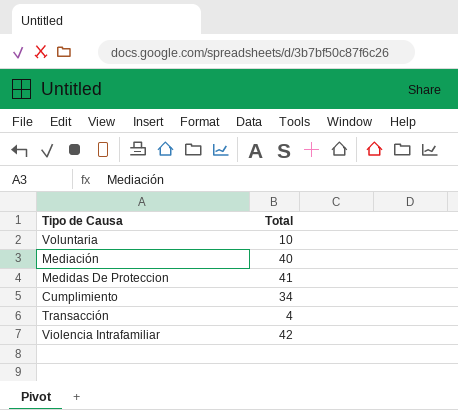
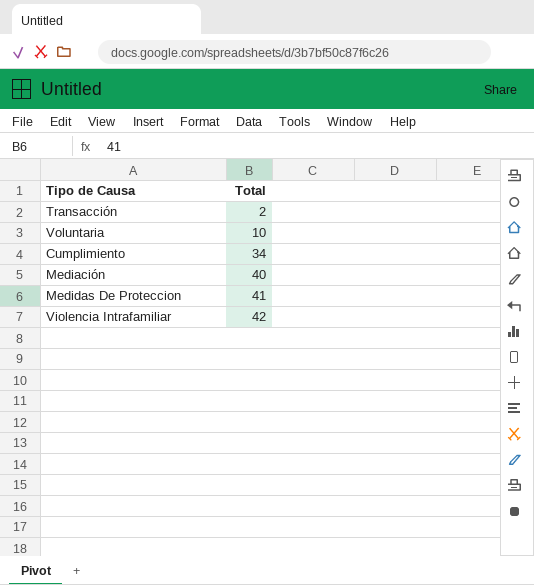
row order: none -> Total ascending
Transacción | Total: 4 -> 2

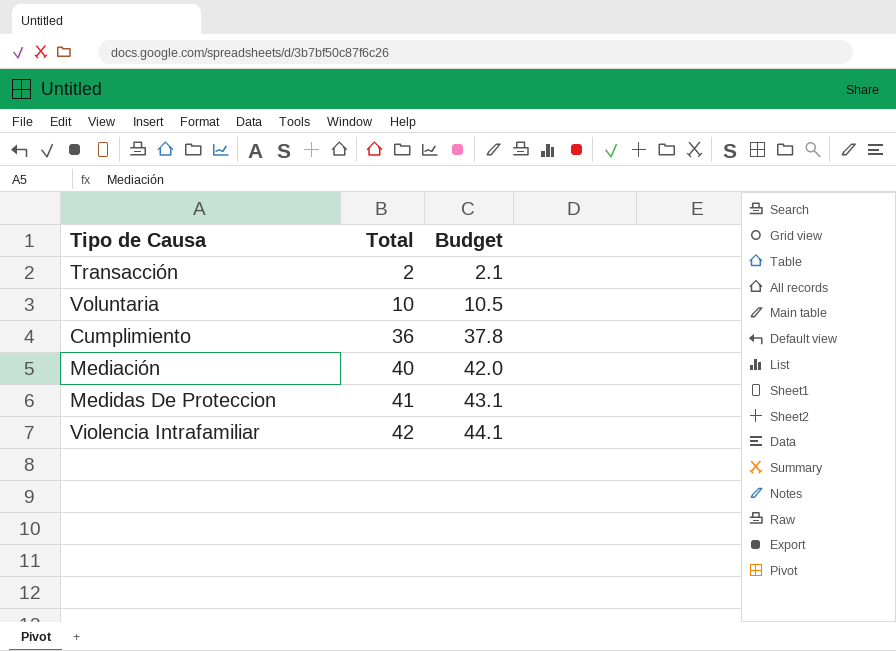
column Budget | formula: none -> [Total] * 1.05
Cumplimiento | Total: 34 -> 36

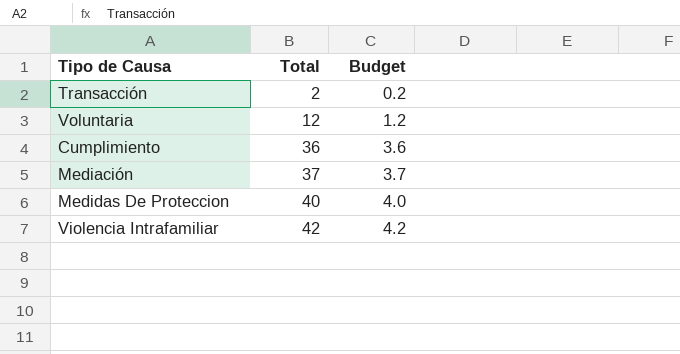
column Budget | formula: [Total] * 1.05 -> [Total] * 0.1
Voluntaria | Total: 10 -> 12
Mediación | Total: 40 -> 37
Medidas De Proteccion | Total: 41 -> 40

